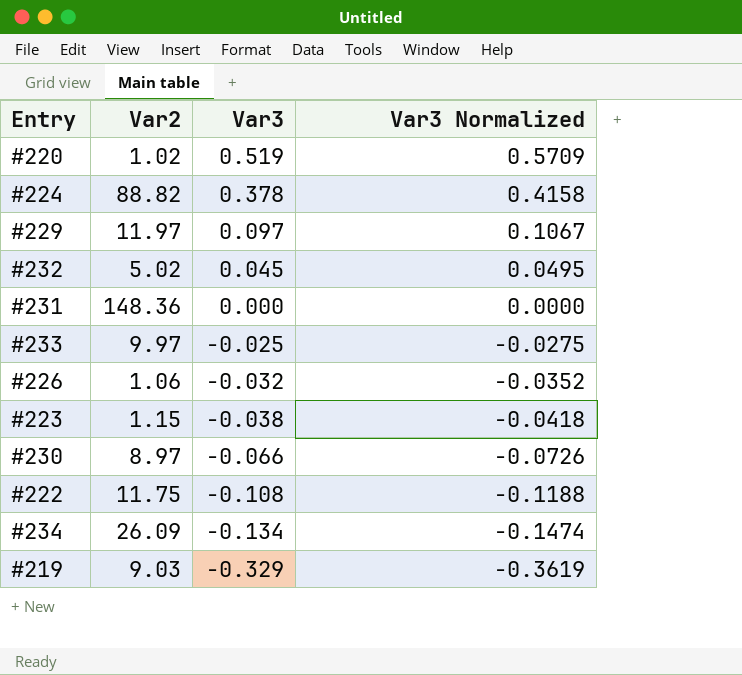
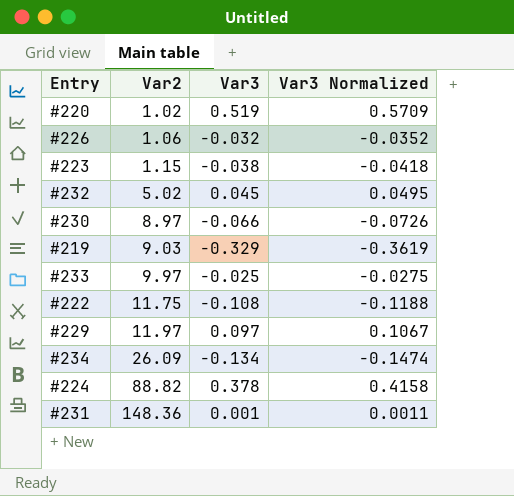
row order: Var3 descending -> Var2 ascending
#231 | Var3: 0.000 -> 0.001
#231 | Var3 Normalized: 0.0000 -> 0.0011

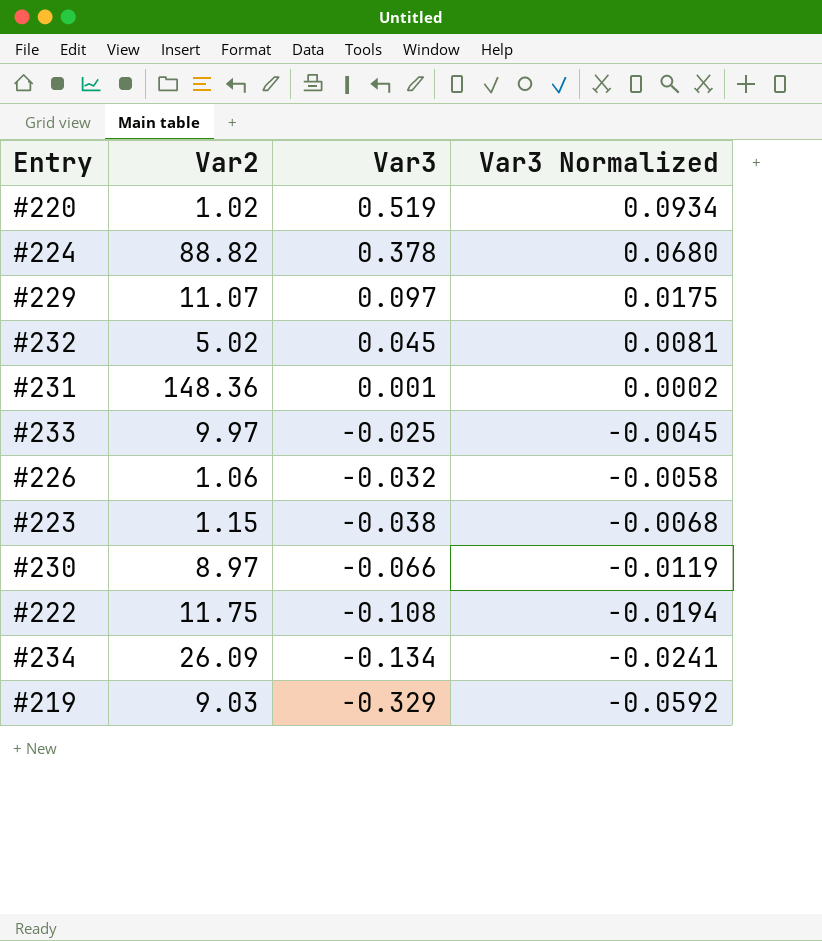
row order: Var2 ascending -> Var3 descending
column Var3 Normalized | formula: [Var3] * 1.1 -> [Var3] * 0.18
#229 | Var2: 11.97 -> 11.07

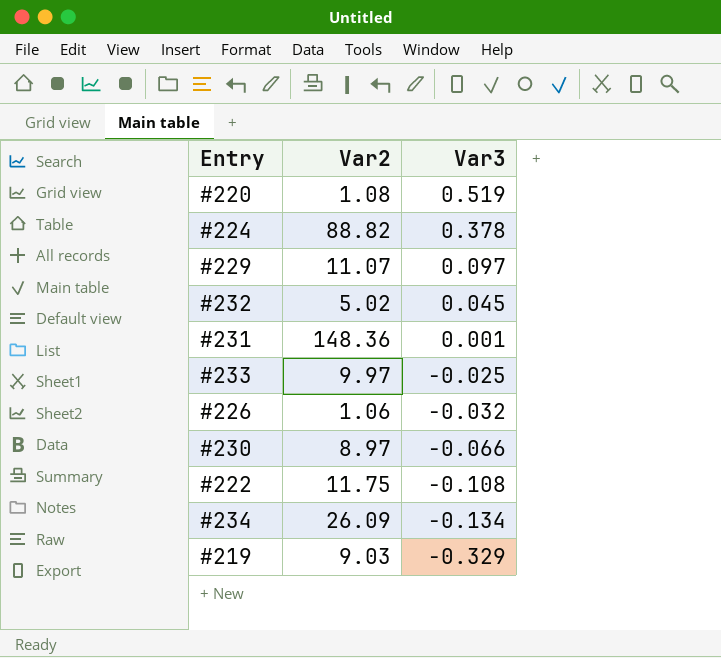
column Var3 Normalized | formula: [Var3] * 0.18 -> none
row #223: 1.15 | -0.038 | -0.0068 -> none
#220 | Var2: 1.02 -> 1.08

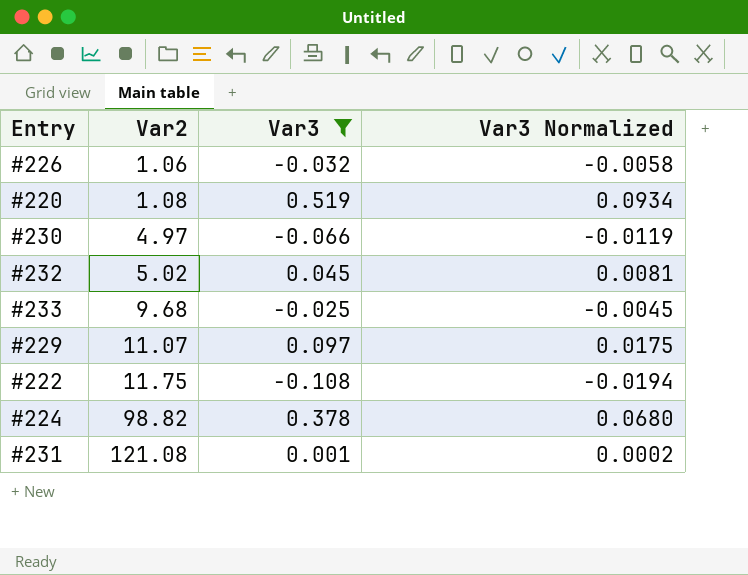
filter: none -> Var3 >= -0.108
row order: Var3 descending -> Var2 ascending
column Var3 Normalized | formula: none -> [Var3] * 0.18
#230 | Var2: 8.97 -> 4.97
#233 | Var2: 9.97 -> 9.68
#224 | Var2: 88.82 -> 98.82
#231 | Var2: 148.36 -> 121.08

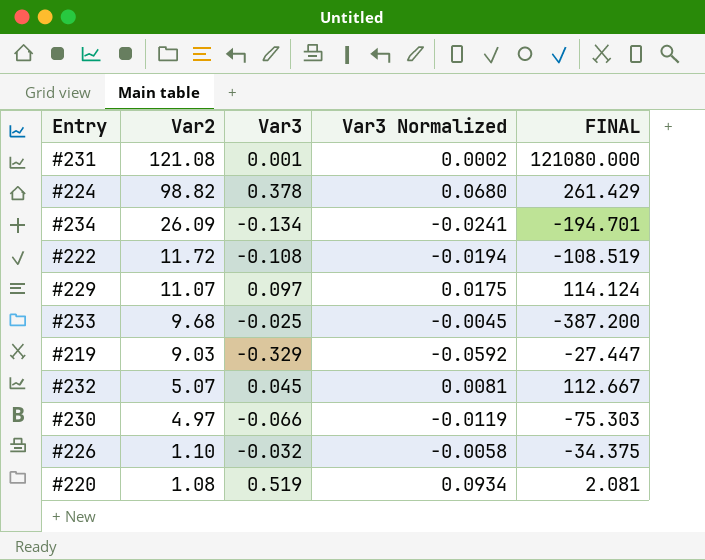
filter: Var3 >= -0.108 -> none
row order: Var2 ascending -> Var2 descending
column FINAL | formula: none -> [Var2] / [Var3]
#222 | Var2: 11.75 -> 11.72
#232 | Var2: 5.02 -> 5.07
#226 | Var2: 1.06 -> 1.10

